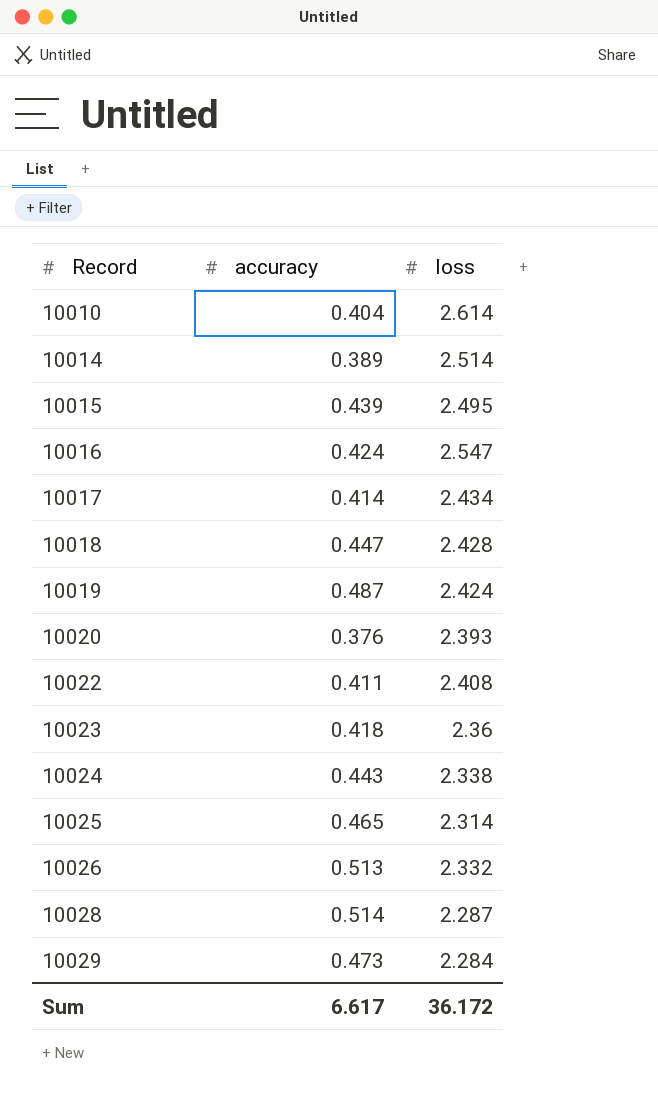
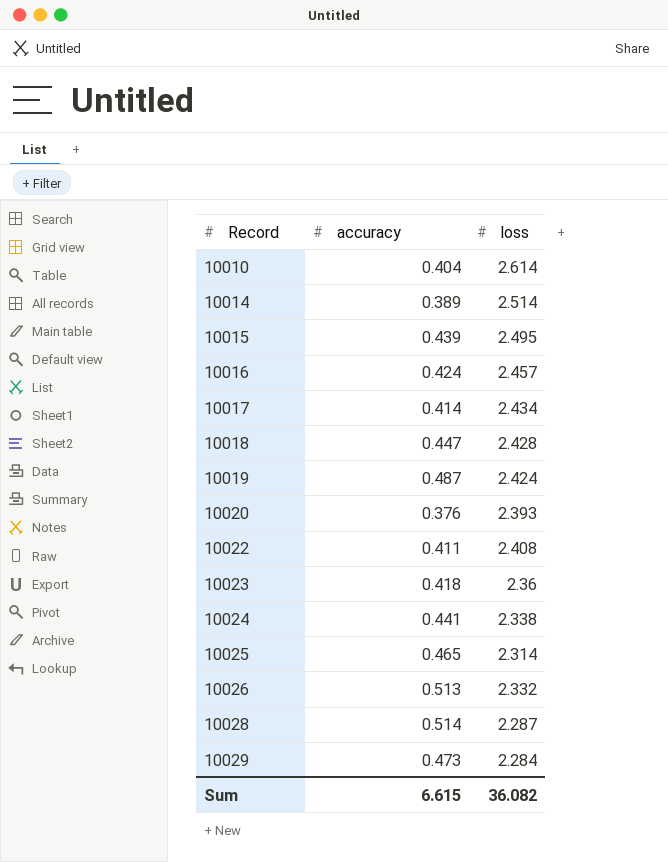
10016 | loss: 2.547 -> 2.457
10024 | accuracy: 0.443 -> 0.441
Sum | accuracy: 6.617 -> 6.615
Sum | loss: 36.172 -> 36.082

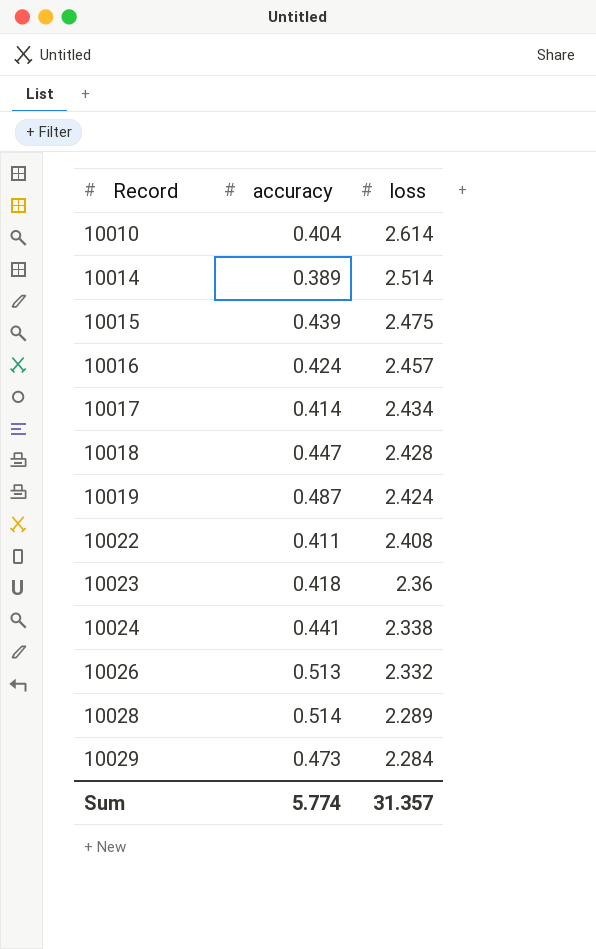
row 10020: 0.376 | 2.393 -> none
row 10025: 0.465 | 2.314 -> none
10015 | loss: 2.495 -> 2.475
10028 | loss: 2.287 -> 2.289
Sum | accuracy: 6.615 -> 5.774
Sum | loss: 36.082 -> 31.357

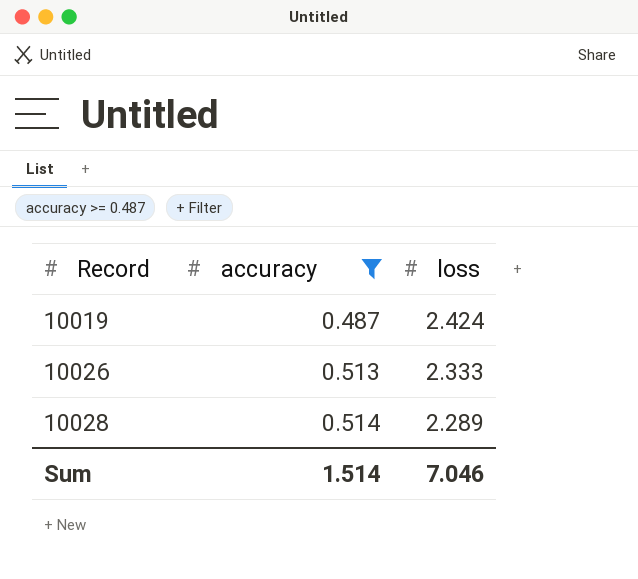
filter: none -> accuracy >= 0.487
10026 | loss: 2.332 -> 2.333
Sum | accuracy: 5.774 -> 1.514
Sum | loss: 31.357 -> 7.046

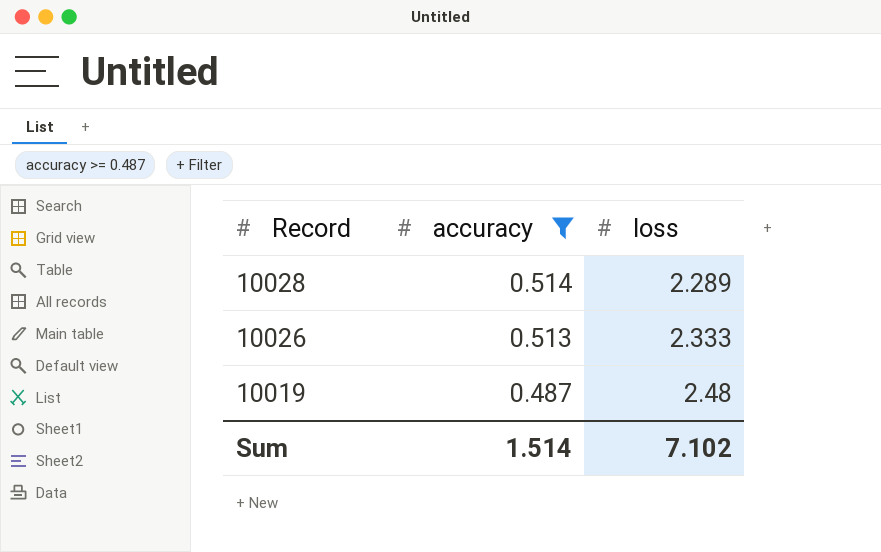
row order: Record ascending -> Record descending
10019 | loss: 2.424 -> 2.48
Sum | loss: 7.046 -> 7.102

